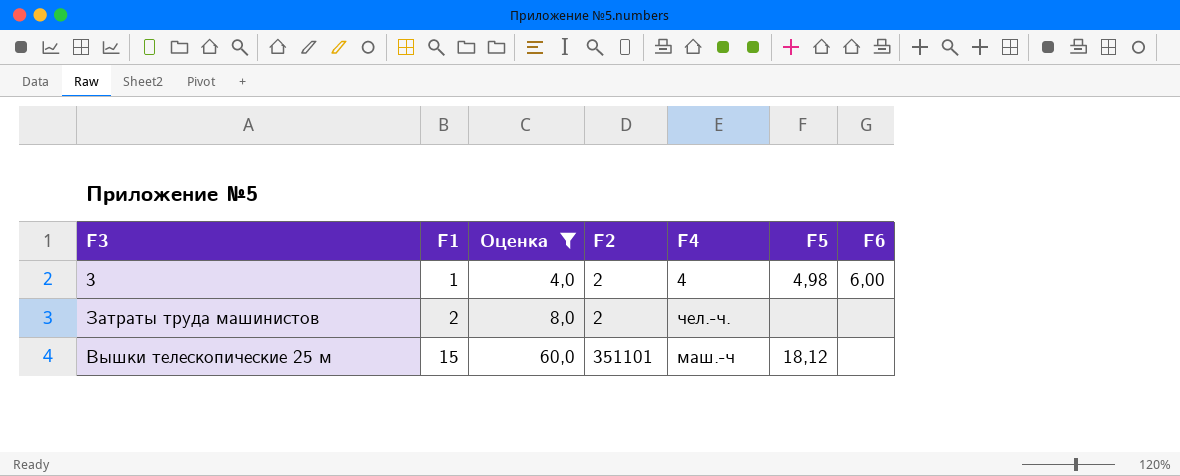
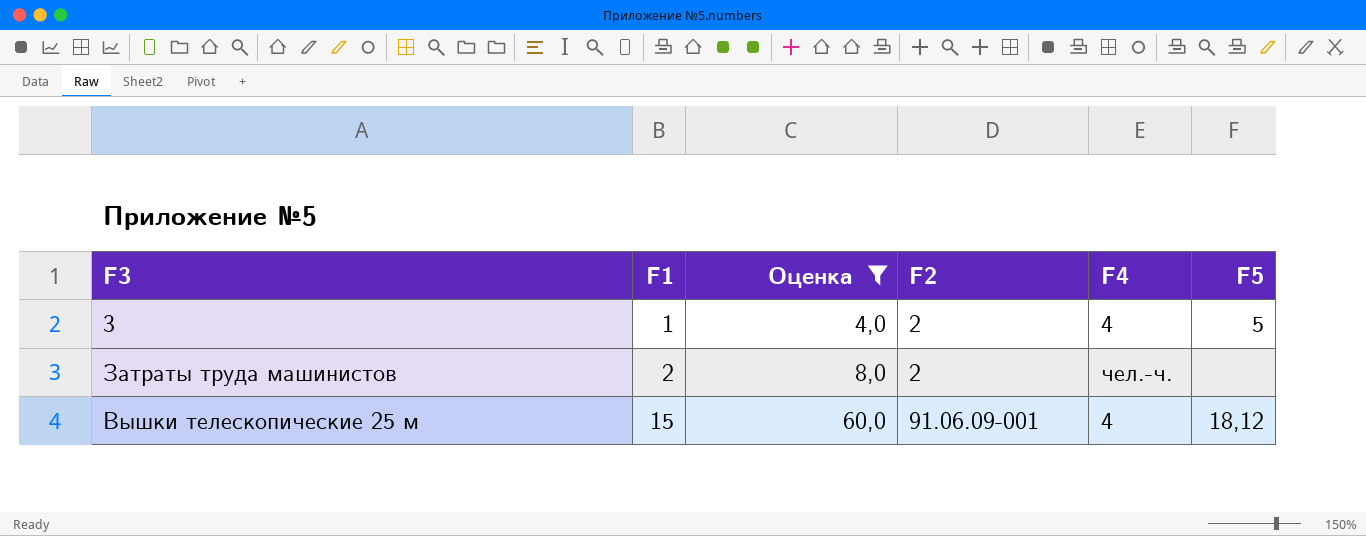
column F6 | position: 7 -> none
3 | F5: 4,98 -> 5
Вышки телескопические 25 м | F2: 351101 -> 91.06.09-001
Вышки телескопические 25 м | F4: маш.-ч -> 4

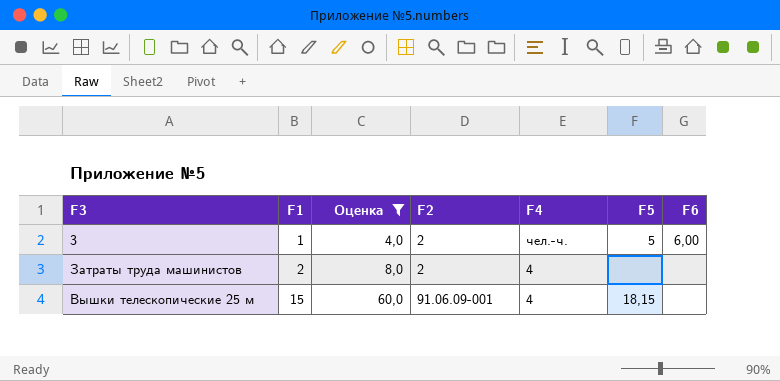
column F6 | position: none -> 7
3 | F4: 4 -> чел.-ч.
Затраты труда машинистов | F4: чел.-ч. -> 4
Вышки телескопические 25 м | F5: 18,12 -> 18,15

